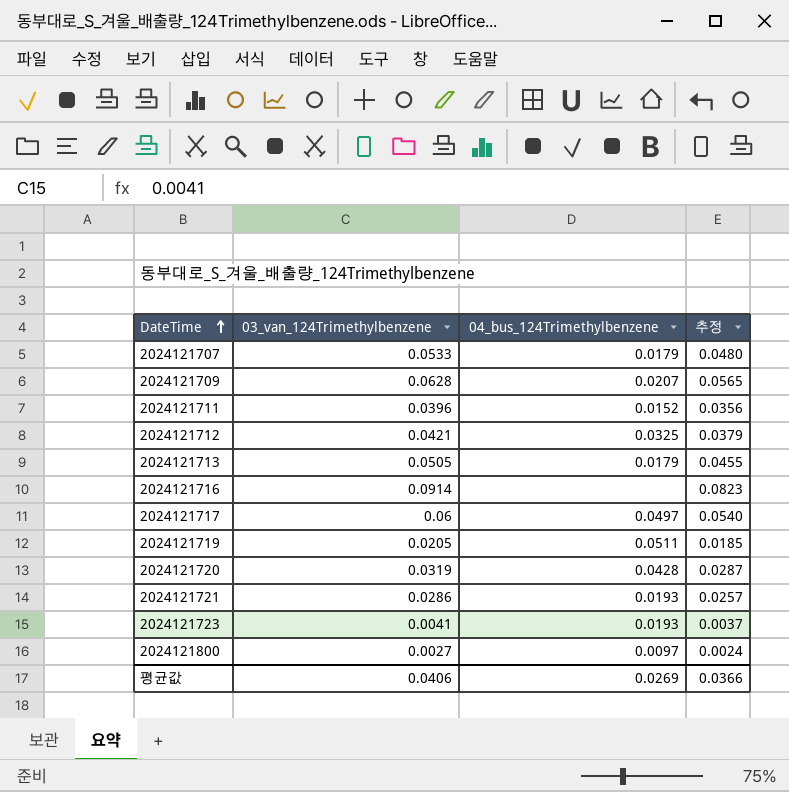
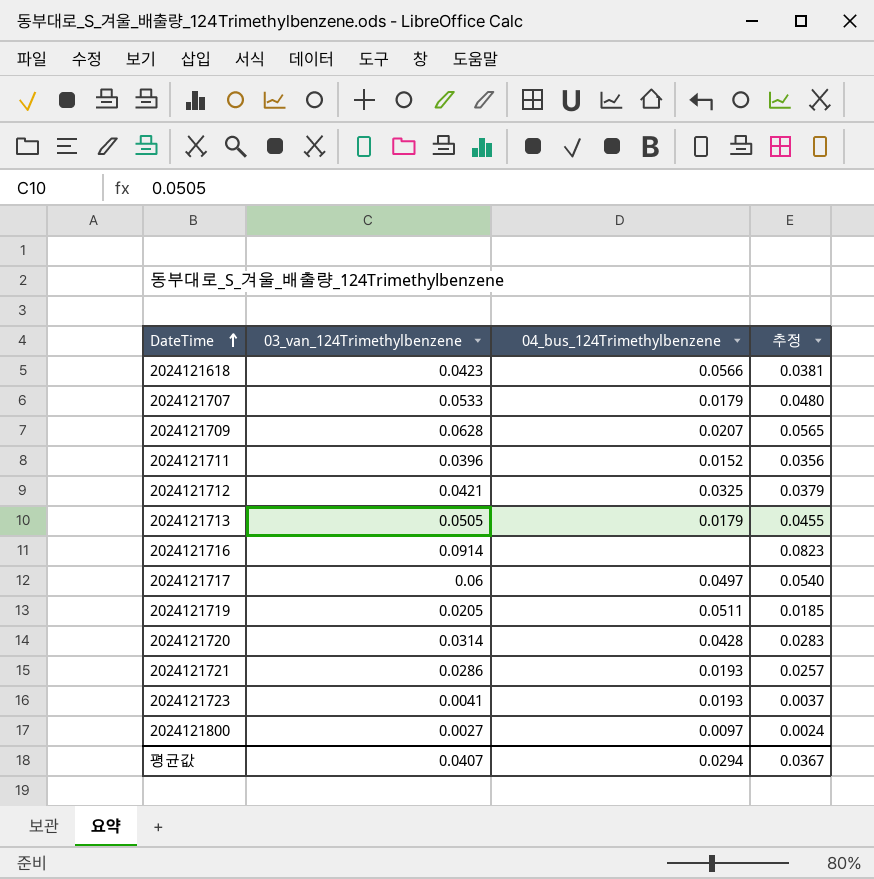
row 2024121618: none -> 0.0423 | 0.0566 | 0.0381
2024121720 | 03_van_124Trimethylbenzene: 0.0319 -> 0.0314
2024121720 | 추정: 0.0287 -> 0.0283
평균값 | 03_van_124Trimethylbenzene: 0.0406 -> 0.0407
평균값 | 04_bus_124Trimethylbenzene: 0.0269 -> 0.0294
평균값 | 추정: 0.0366 -> 0.0367

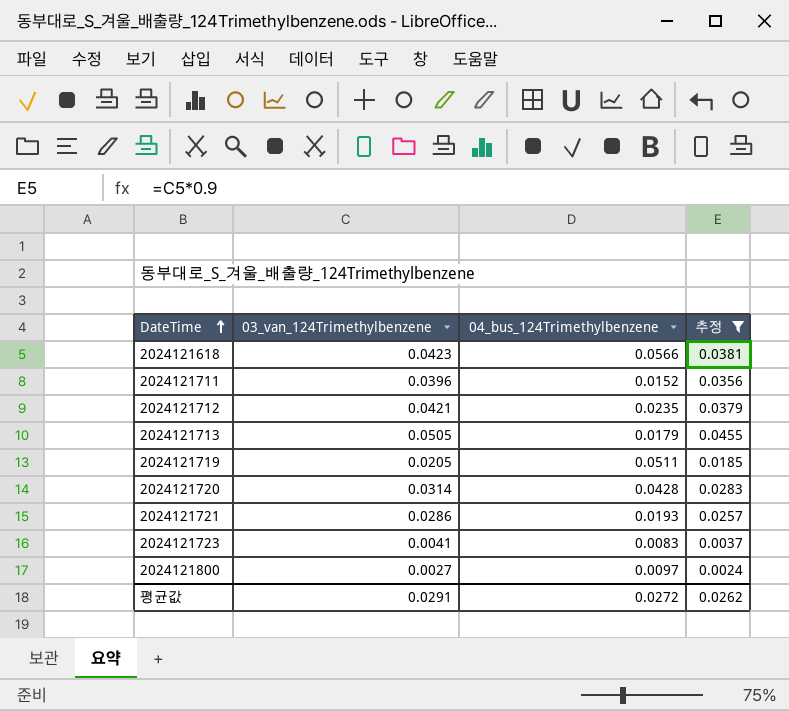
filter: none -> 추정 <= 0.0455
2024121712 | 04_bus_124Trimethylbenzene: 0.0325 -> 0.0235
2024121723 | 04_bus_124Trimethylbenzene: 0.0193 -> 0.0083
평균값 | 03_van_124Trimethylbenzene: 0.0407 -> 0.0291
평균값 | 04_bus_124Trimethylbenzene: 0.0294 -> 0.0272
평균값 | 추정: 0.0367 -> 0.0262

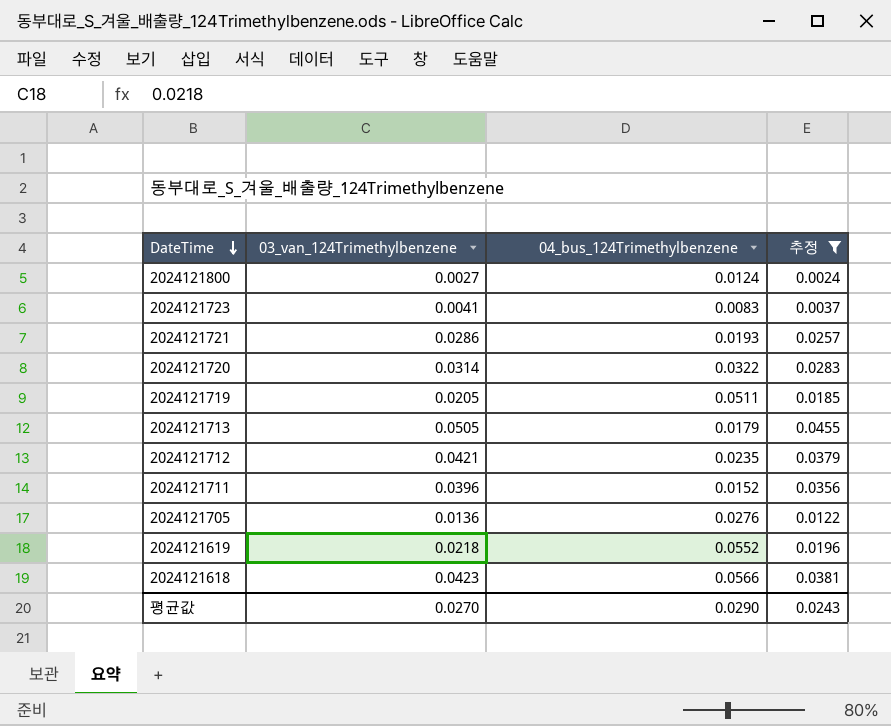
row order: DateTime ascending -> DateTime descending
2024121800 | 04_bus_124Trimethylbenzene: 0.0097 -> 0.0124
2024121720 | 04_bus_124Trimethylbenzene: 0.0428 -> 0.0322
row 2024121705: none -> 0.0136 | 0.0276 | 0.0122
row 2024121619: none -> 0.0218 | 0.0552 | 0.0196
평균값 | 03_van_124Trimethylbenzene: 0.0291 -> 0.0270
평균값 | 04_bus_124Trimethylbenzene: 0.0272 -> 0.0290
평균값 | 추정: 0.0262 -> 0.0243

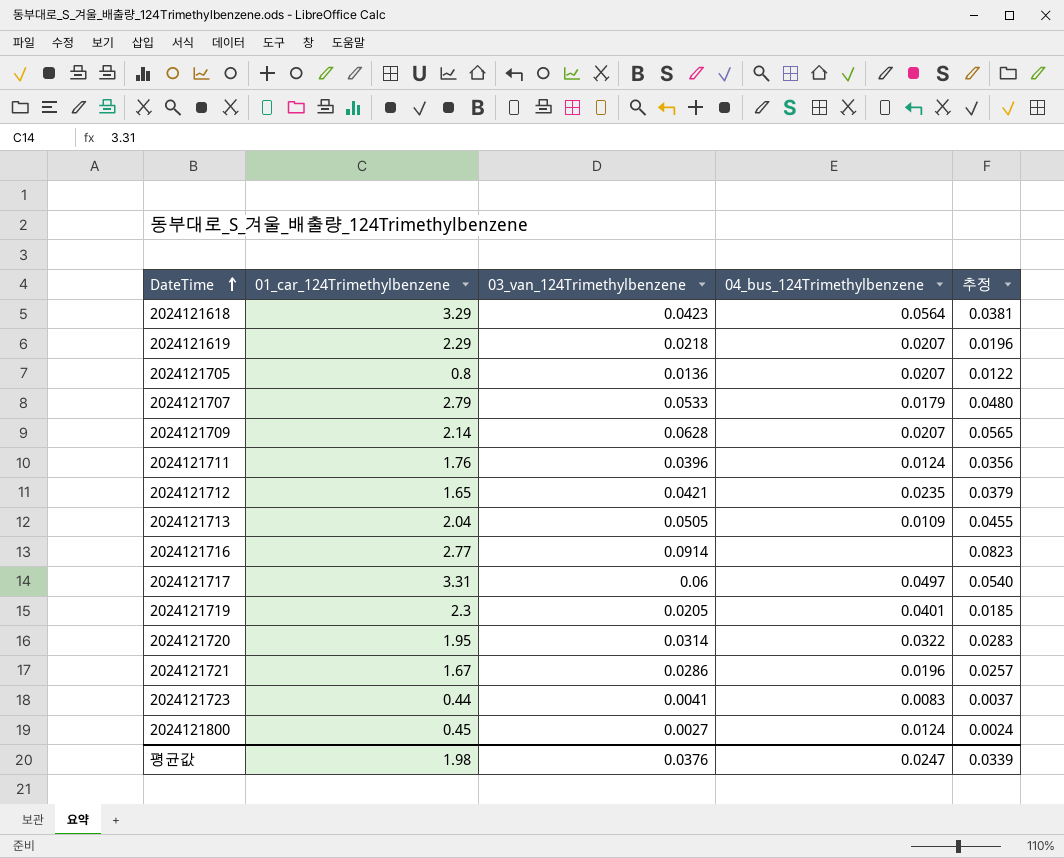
filter: 추정 <= 0.0455 -> none
row order: DateTime descending -> DateTime ascending
column 01_car_124Trimethylbenzene | position: none -> 2
2024121618 | 04_bus_124Trimethylbenzene: 0.0566 -> 0.0564
2024121619 | 04_bus_124Trimethylbenzene: 0.0552 -> 0.0207
2024121705 | 04_bus_124Trimethylbenzene: 0.0276 -> 0.0207
2024121711 | 04_bus_124Trimethylbenzene: 0.0152 -> 0.0124
2024121713 | 04_bus_124Trimethylbenzene: 0.0179 -> 0.0109
2024121719 | 04_bus_124Trimethylbenzene: 0.0511 -> 0.0401
2024121721 | 04_bus_124Trimethylbenzene: 0.0193 -> 0.0196
평균값 | 03_van_124Trimethylbenzene: 0.0270 -> 0.0376
평균값 | 04_bus_124Trimethylbenzene: 0.0290 -> 0.0247
평균값 | 추정: 0.0243 -> 0.0339

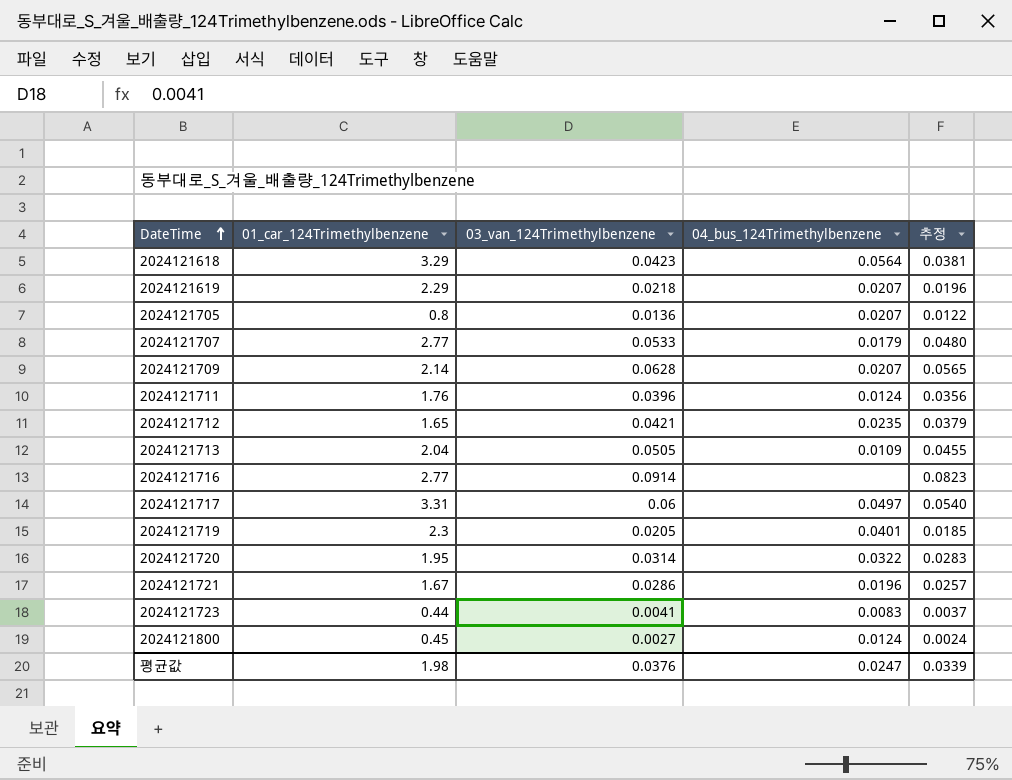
2024121707 | 01_car_124Trimethylbenzene: 2.79 -> 2.77

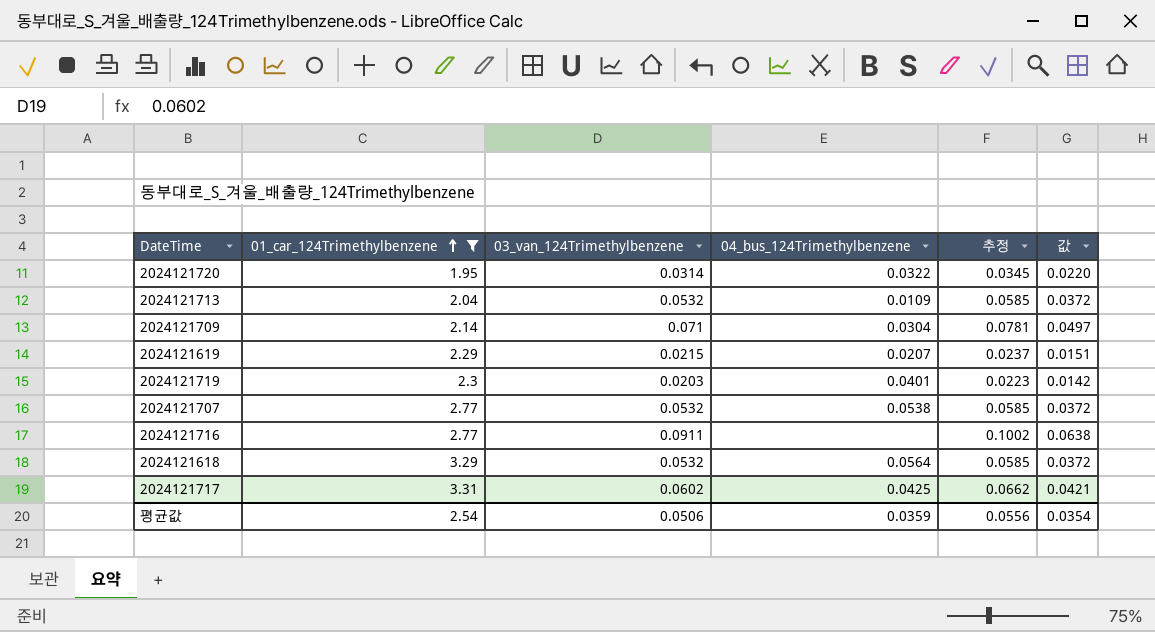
filter: none -> 01_car_124Trimethylbenzene >= 1.95
row order: DateTime ascending -> 01_car_124Trimethylbenzene ascending
column 추정 | formula: [03_van_124Trimethylbenzene] * 0.9 -> [03_van_124Trimethylbenzene] * 1.1
column 값 | formula: none -> [03_van_124Trimethylbenzene] * 0.7
2024121713 | 03_van_124Trimethylbenzene: 0.0505 -> 0.0532
2024121709 | 03_van_124Trimethylbenzene: 0.0628 -> 0.071
2024121709 | 04_bus_124Trimethylbenzene: 0.0207 -> 0.0304
2024121619 | 03_van_124Trimethylbenzene: 0.0218 -> 0.0215
2024121719 | 03_van_124Trimethylbenzene: 0.0205 -> 0.0203
2024121707 | 03_van_124Trimethylbenzene: 0.0533 -> 0.0532
2024121707 | 04_bus_124Trimethylbenzene: 0.0179 -> 0.0538
2024121716 | 03_van_124Trimethylbenzene: 0.0914 -> 0.0911
2024121618 | 03_van_124Trimethylbenzene: 0.0423 -> 0.0532
2024121717 | 03_van_124Trimethylbenzene: 0.06 -> 0.0602
2024121717 | 04_bus_124Trimethylbenzene: 0.0497 -> 0.0425
평균값 | 01_car_124Trimethylbenzene: 1.98 -> 2.54
평균값 | 03_van_124Trimethylbenzene: 0.0376 -> 0.0506
평균값 | 04_bus_124Trimethylbenzene: 0.0247 -> 0.0359
평균값 | 추정: 0.0339 -> 0.0556

